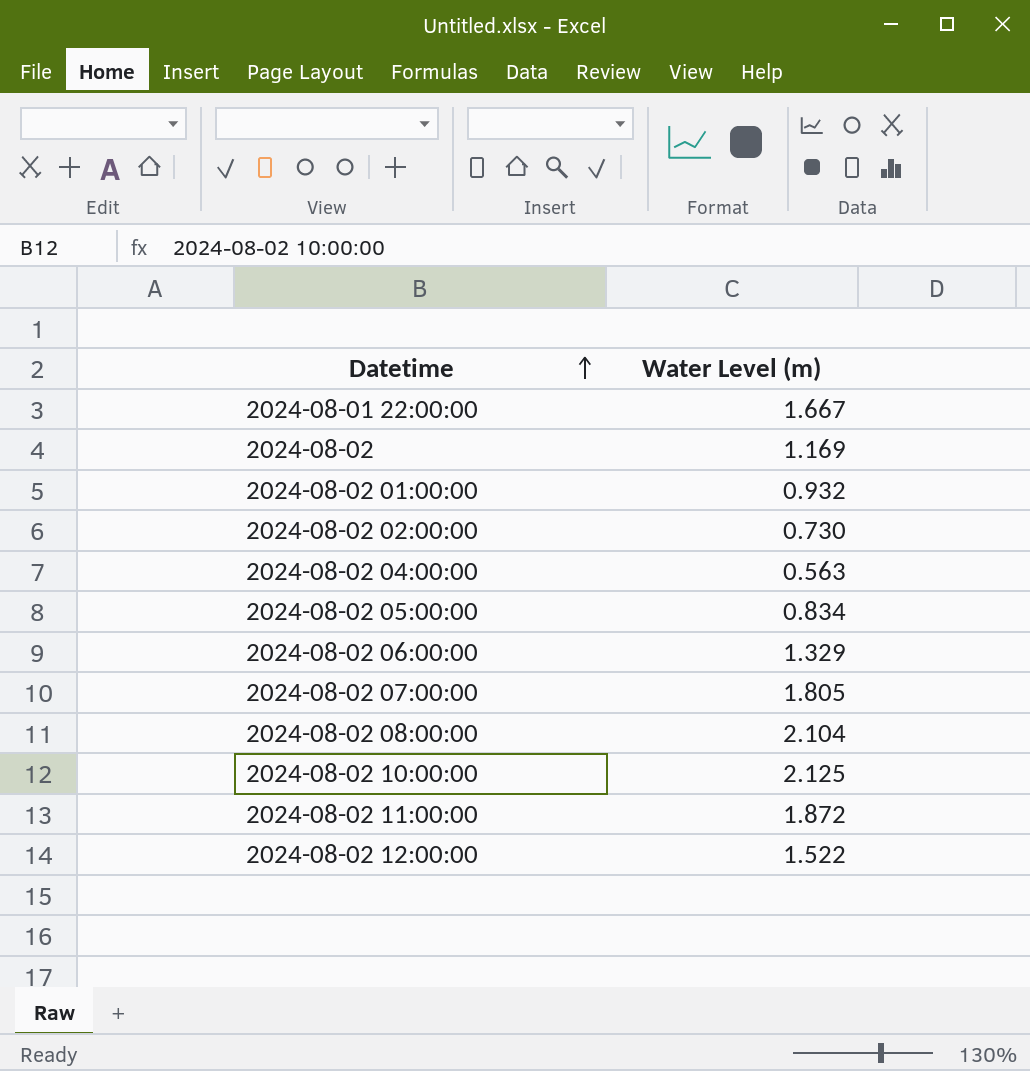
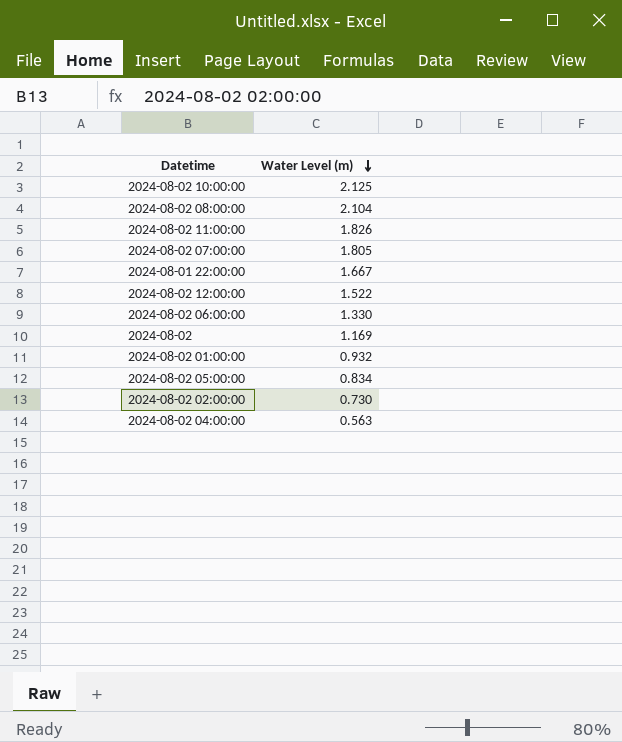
row order: Datetime ascending -> Water Level (m) descending
2024-08-02 11:00:00 | Water Level (m): 1.872 -> 1.826
2024-08-02 06:00:00 | Water Level (m): 1.329 -> 1.330

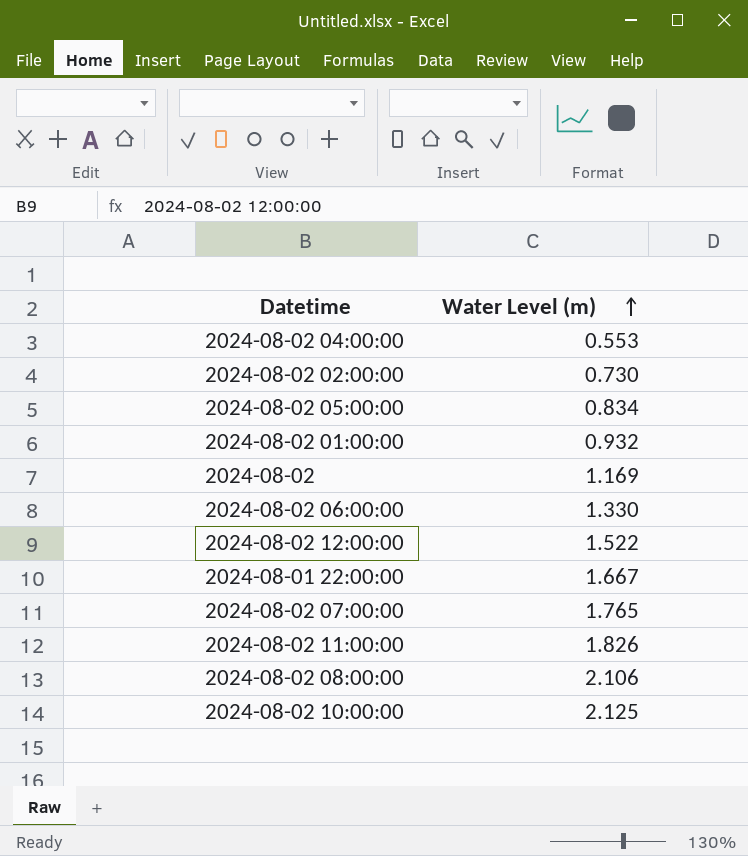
row order: Water Level (m) descending -> Water Level (m) ascending
2024-08-02 04:00:00 | Water Level (m): 0.563 -> 0.553
2024-08-02 07:00:00 | Water Level (m): 1.805 -> 1.765
2024-08-02 08:00:00 | Water Level (m): 2.104 -> 2.106

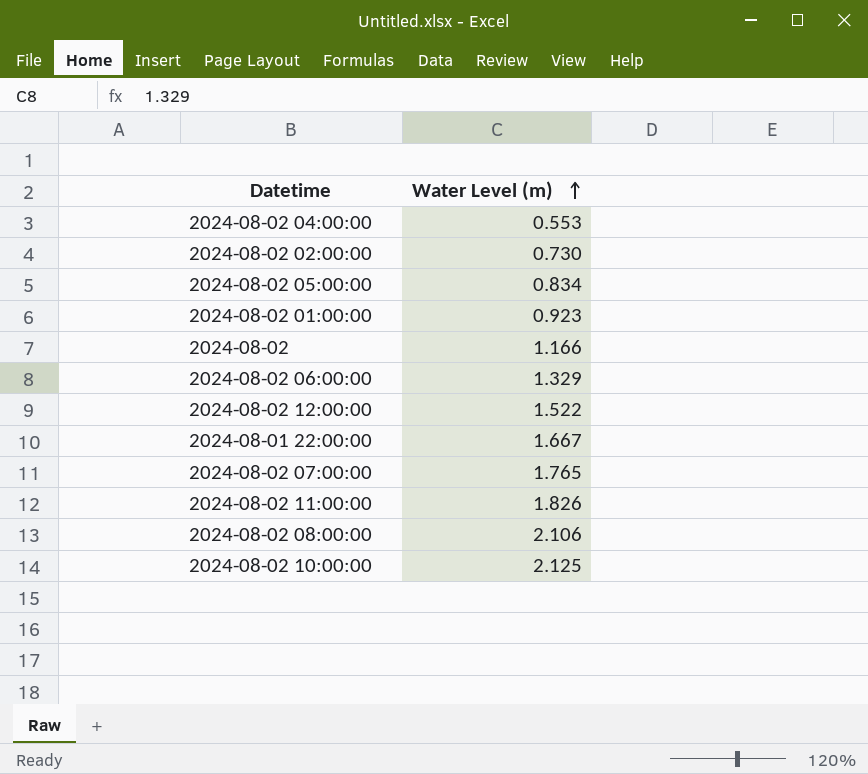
2024-08-02 01:00:00 | Water Level (m): 0.932 -> 0.923
2024-08-02 | Water Level (m): 1.169 -> 1.166
2024-08-02 06:00:00 | Water Level (m): 1.330 -> 1.329

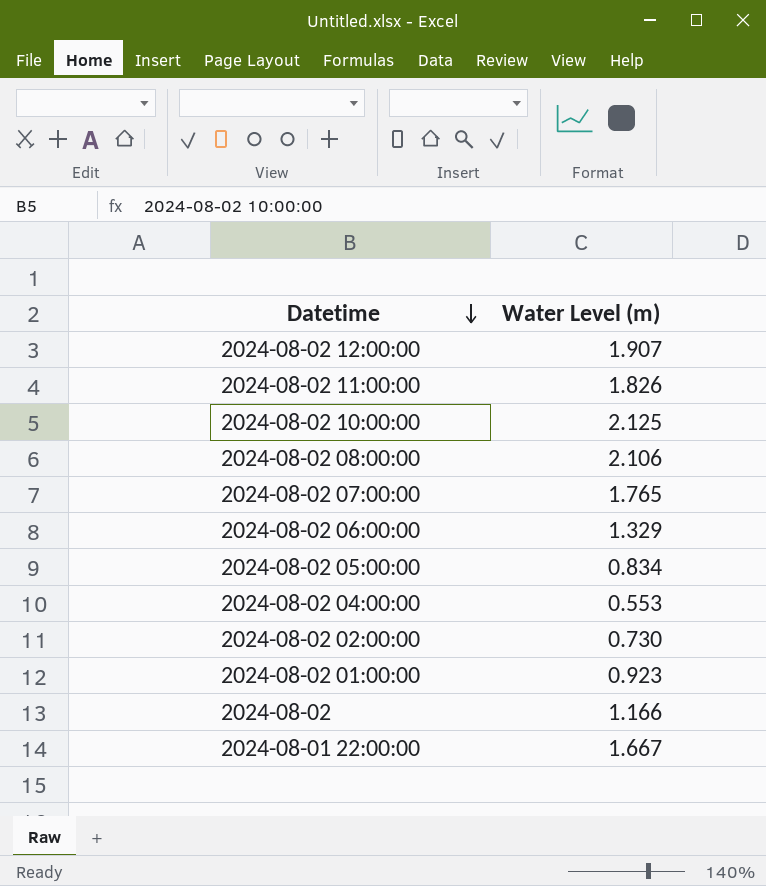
row order: Water Level (m) ascending -> Datetime descending
2024-08-02 12:00:00 | Water Level (m): 1.522 -> 1.907

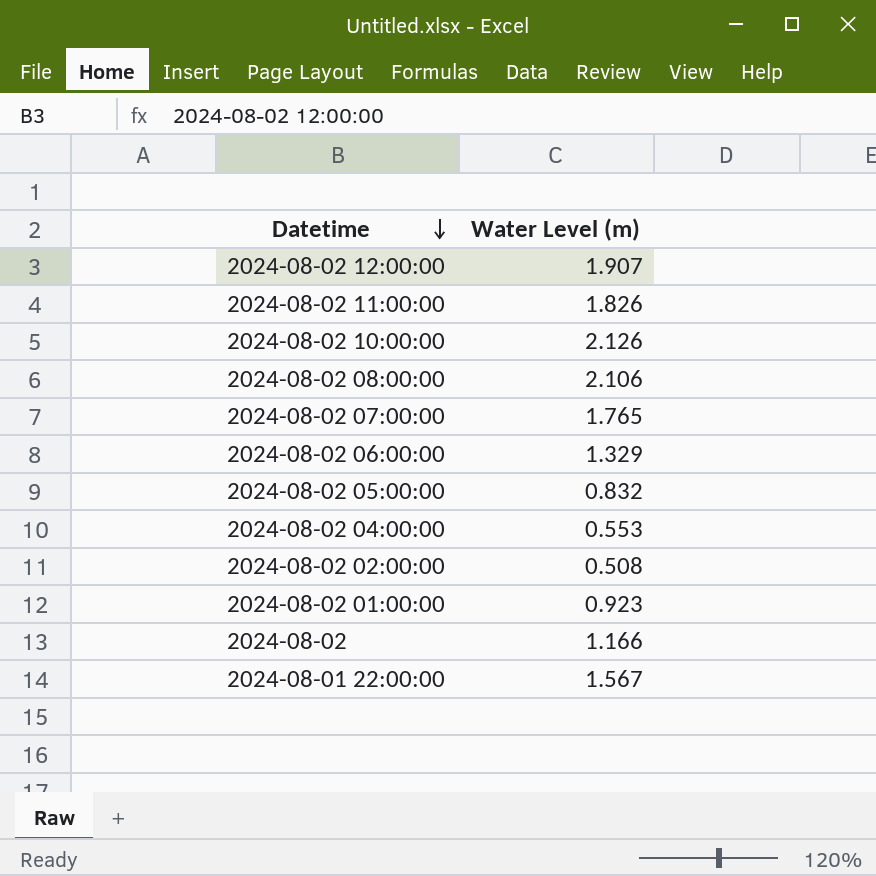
2024-08-02 10:00:00 | Water Level (m): 2.125 -> 2.126
2024-08-02 05:00:00 | Water Level (m): 0.834 -> 0.832
2024-08-02 02:00:00 | Water Level (m): 0.730 -> 0.508
2024-08-01 22:00:00 | Water Level (m): 1.667 -> 1.567

